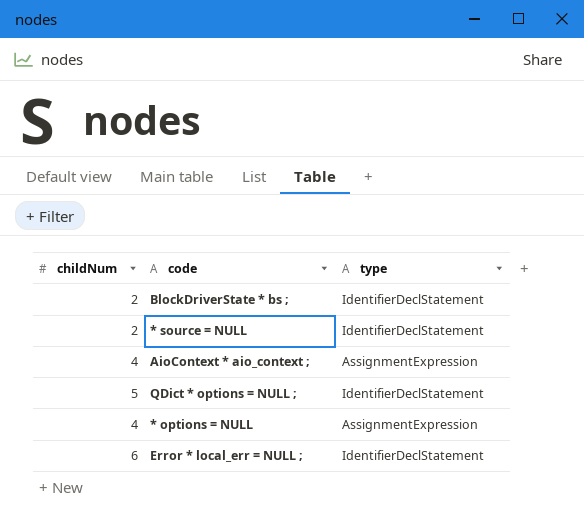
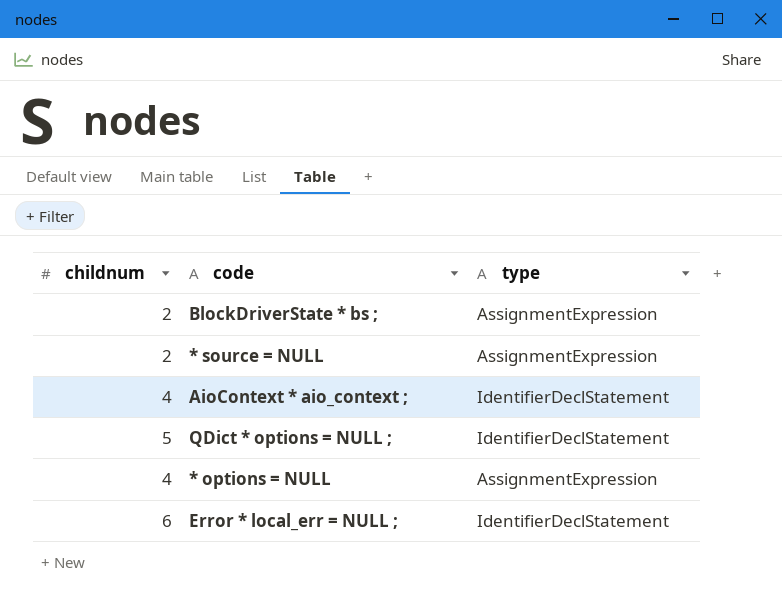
column name: childNum -> childnum
BlockDriverState * bs ; | type: IdentifierDeclStatement -> AssignmentExpression
* source = NULL | type: IdentifierDeclStatement -> AssignmentExpression
AioContext * aio_context ; | type: AssignmentExpression -> IdentifierDeclStatement

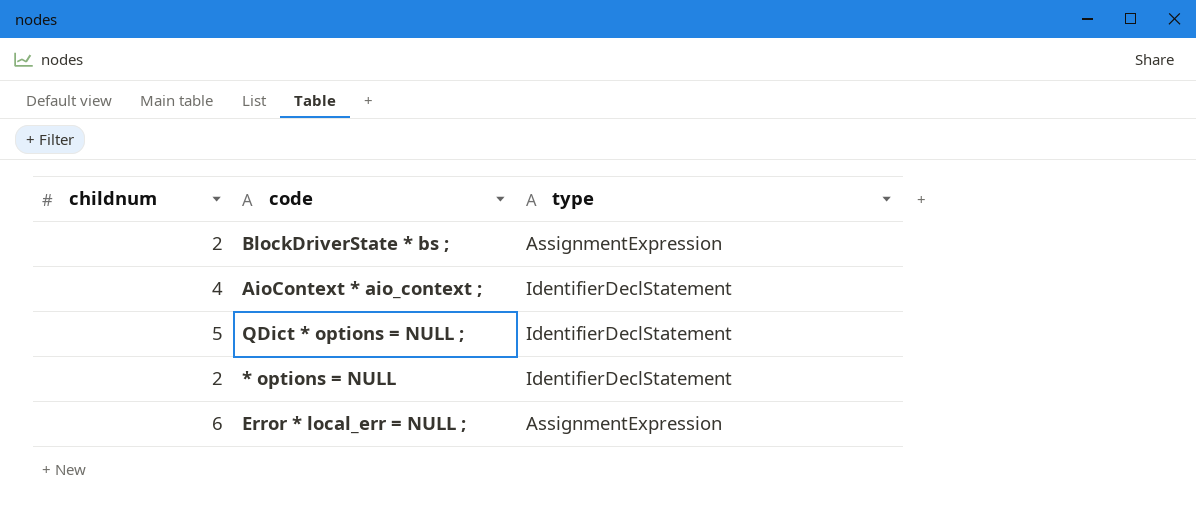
row * source = NULL: 2 | AssignmentExpression -> none
* options = NULL | childnum: 4 -> 2
* options = NULL | type: AssignmentExpression -> IdentifierDeclStatement
Error * local_err = NULL ; | type: IdentifierDeclStatement -> AssignmentExpression

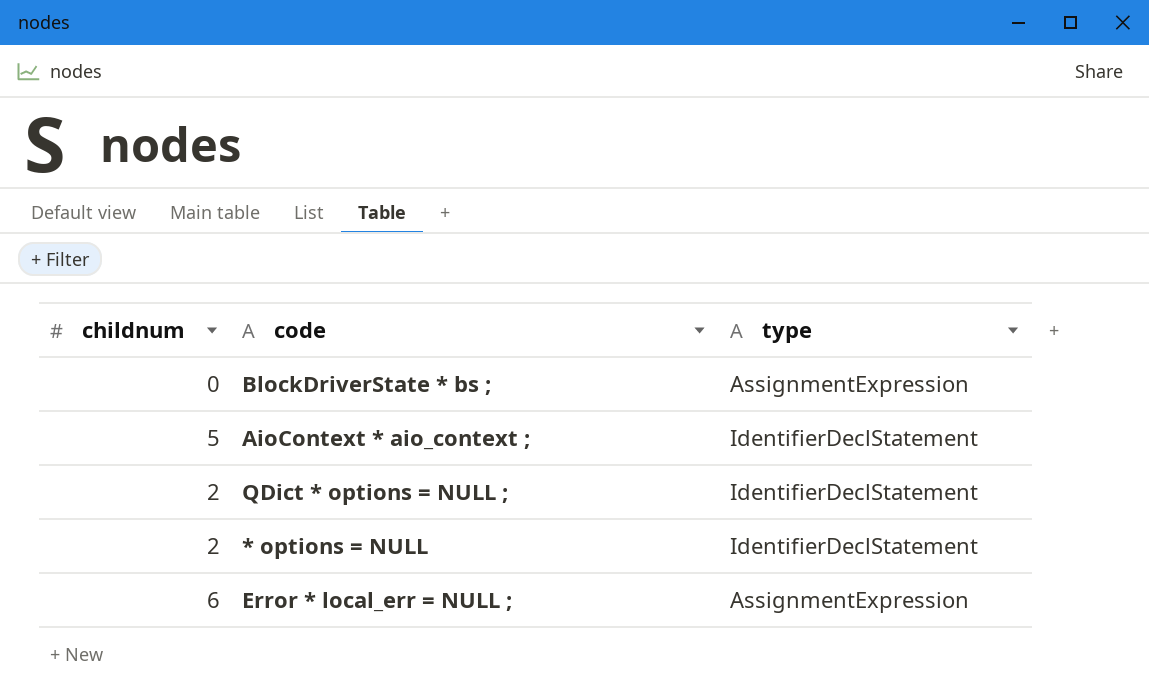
BlockDriverState * bs ; | childnum: 2 -> 0
AioContext * aio_context ; | childnum: 4 -> 5
QDict * options = NULL ; | childnum: 5 -> 2

